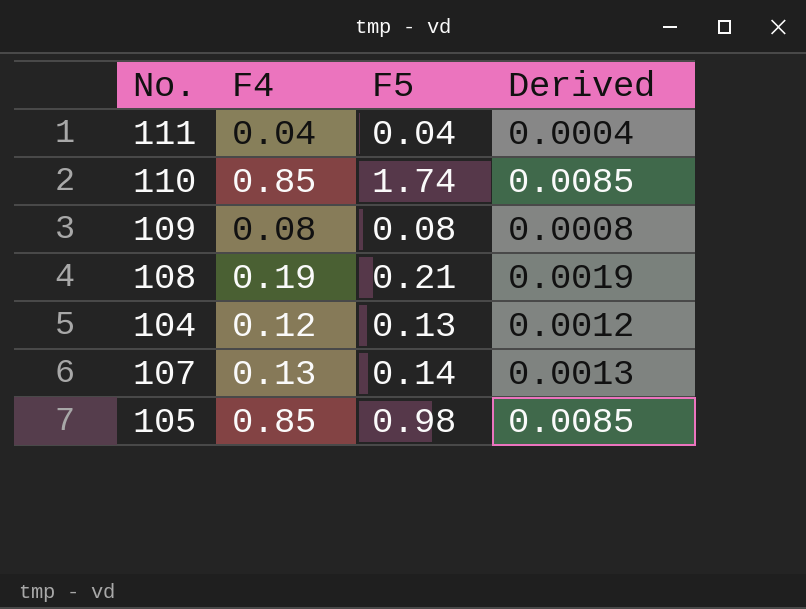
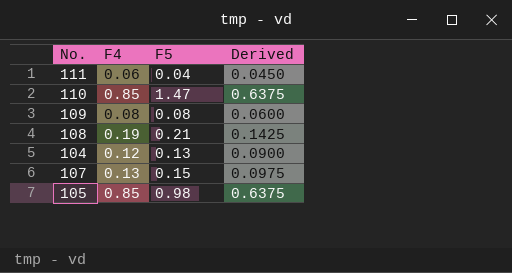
column Derived | formula: [F4] * 0.01 -> [F4] * 0.75
111 | F4: 0.04 -> 0.06
110 | F5: 1.74 -> 1.47
107 | F5: 0.14 -> 0.15

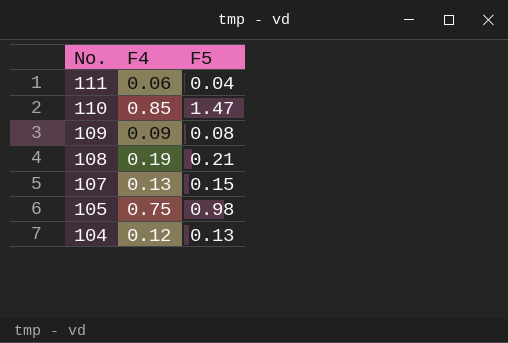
row order: none -> No. descending
column Derived | formula: [F4] * 0.75 -> none
109 | F4: 0.08 -> 0.09
105 | F4: 0.85 -> 0.75

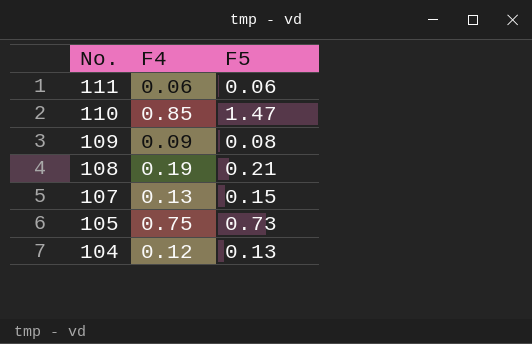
111 | F5: 0.04 -> 0.06
105 | F5: 0.98 -> 0.73

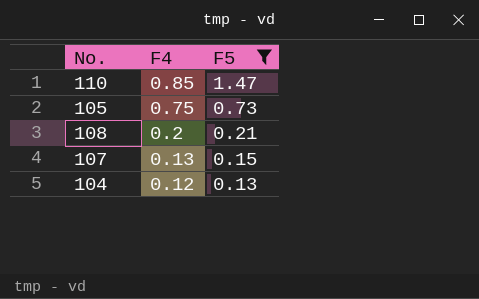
filter: none -> F5 >= 0.13
row order: No. descending -> F4 descending
108 | F4: 0.19 -> 0.2

